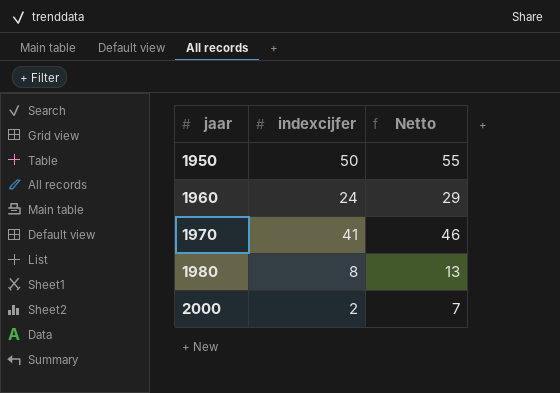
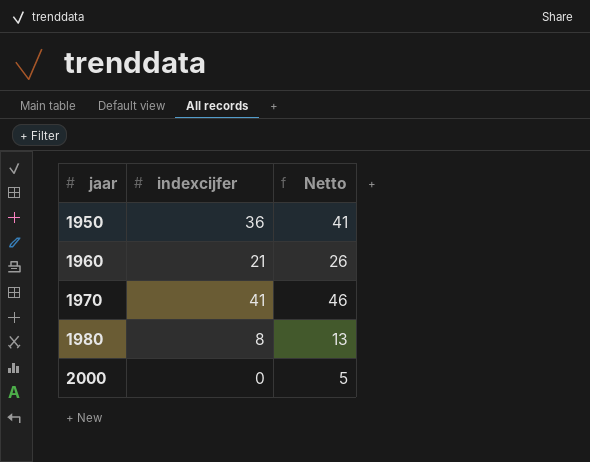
1950 | indexcijfer: 50 -> 36
1950 | Netto: 55 -> 41
1960 | indexcijfer: 24 -> 21
1960 | Netto: 29 -> 26
2000 | indexcijfer: 2 -> 0
2000 | Netto: 7 -> 5

